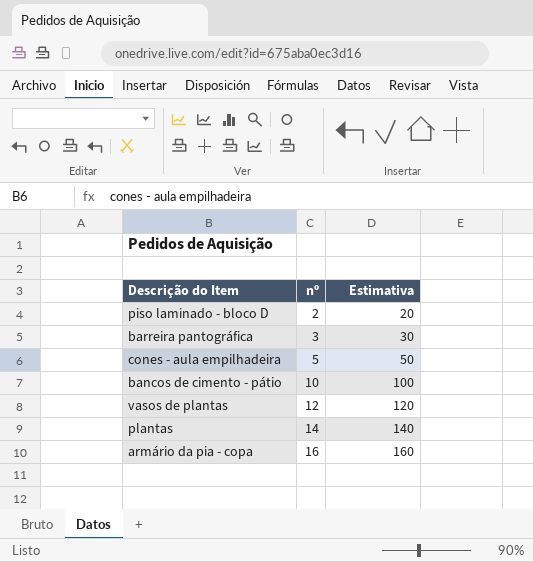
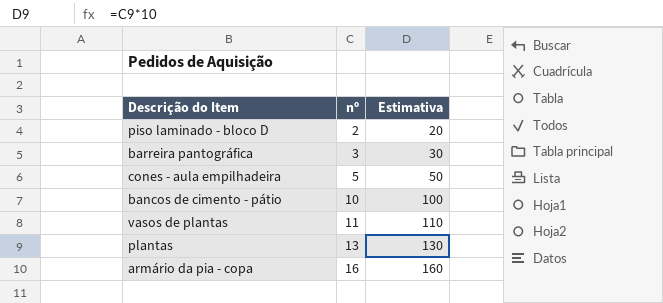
vasos de plantas | nº: 12 -> 11
vasos de plantas | Estimativa: 120 -> 110
plantas | nº: 14 -> 13
plantas | Estimativa: 140 -> 130

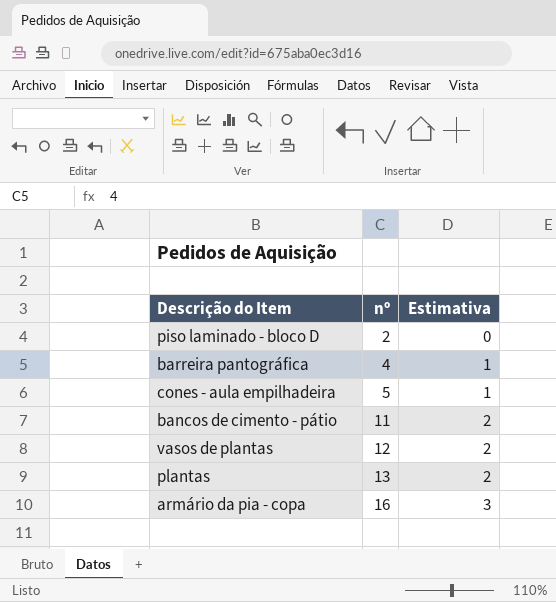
column Estimativa | formula: [nº] * 10 -> [nº] * 0,18
barreira pantográfica | nº: 3 -> 4
bancos de cimento - pátio | nº: 10 -> 11
vasos de plantas | nº: 11 -> 12

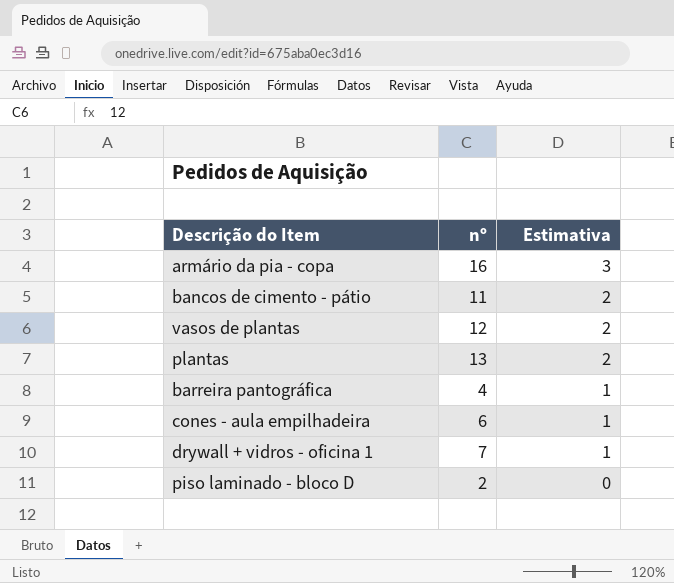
row order: nº ascending -> Estimativa descending
cones - aula empilhadeira | nº: 5 -> 6
row drywall + vidros - oficina 1: none -> 7 | 1

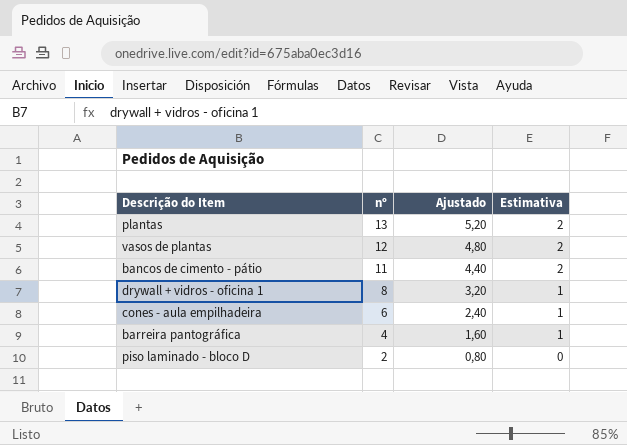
row order: Estimativa descending -> nº descending
column Ajustado | formula: none -> [nº] * 0,4
row armário da pia - copa: 16 | 3 -> none
drywall + vidros - oficina 1 | nº: 7 -> 8

